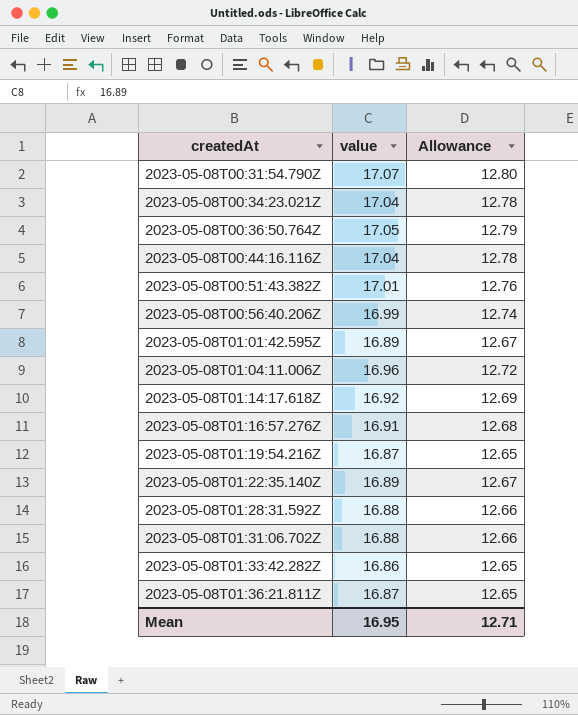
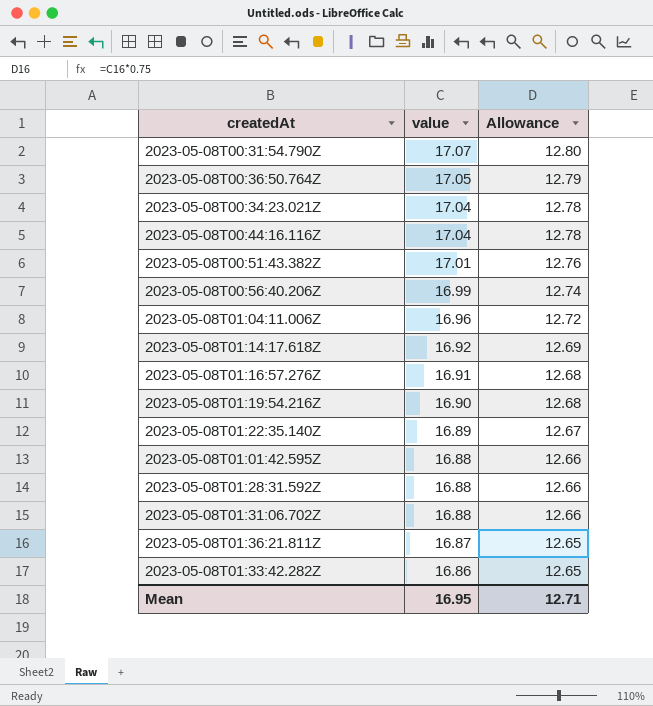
row order: createdAt ascending -> value descending
2023-05-08T01:19:54.216Z | value: 16.87 -> 16.90
2023-05-08T01:19:54.216Z | Allowance: 12.65 -> 12.68
2023-05-08T01:01:42.595Z | value: 16.89 -> 16.88
2023-05-08T01:01:42.595Z | Allowance: 12.67 -> 12.66

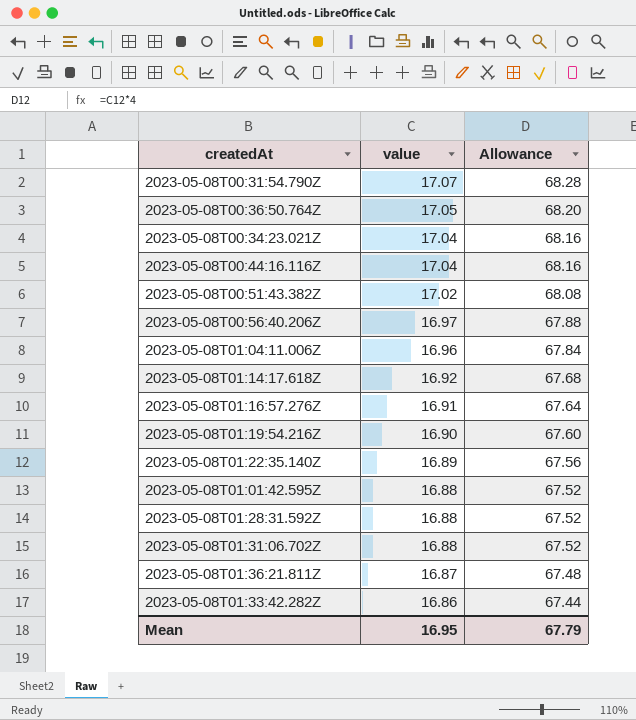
column Allowance | formula: [value] * 0.75 -> [value] * 4
2023-05-08T00:51:43.382Z | value: 17.01 -> 17.02
2023-05-08T00:56:40.206Z | value: 16.99 -> 16.97
Mean | Allowance: 12.71 -> 67.79

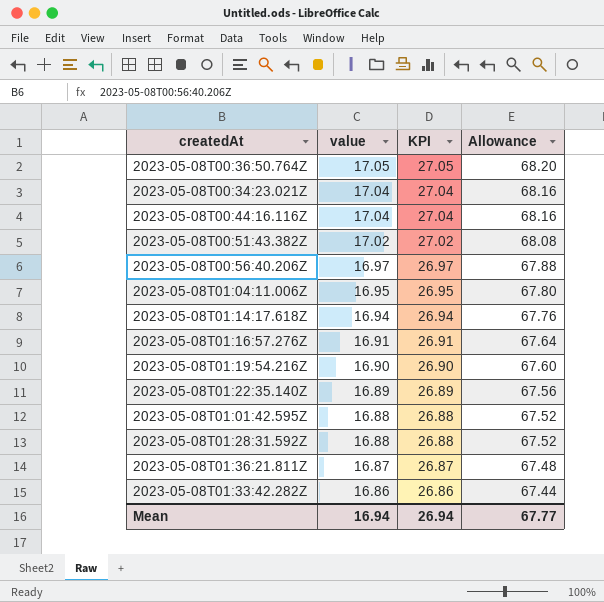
column KPI | formula: none -> [value] + 10
row 2023-05-08T00:31:54.790Z: 17.07 | 68.28 -> none
row 2023-05-08T01:31:06.702Z: 16.88 | 67.52 -> none
2023-05-08T01:04:11.006Z | value: 16.96 -> 16.95
2023-05-08T01:04:11.006Z | Allowance: 67.84 -> 67.80
2023-05-08T01:14:17.618Z | value: 16.92 -> 16.94
2023-05-08T01:14:17.618Z | Allowance: 67.68 -> 67.76
Mean | value: 16.95 -> 16.94
Mean | Allowance: 67.79 -> 67.77

